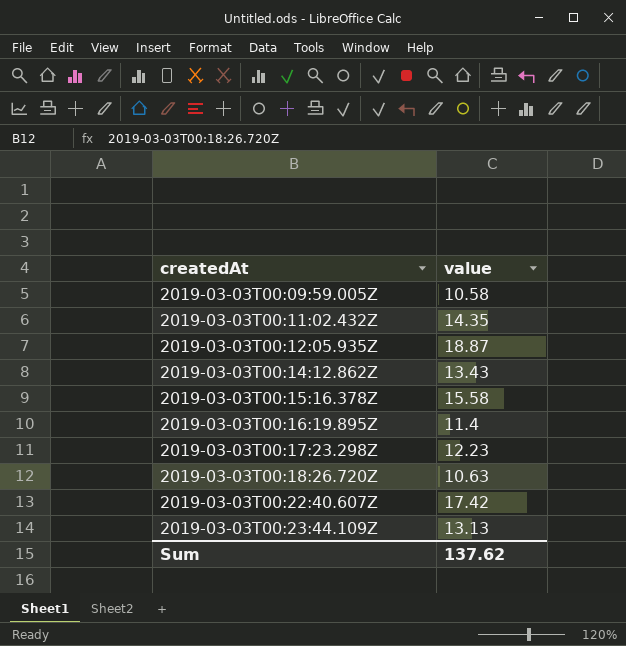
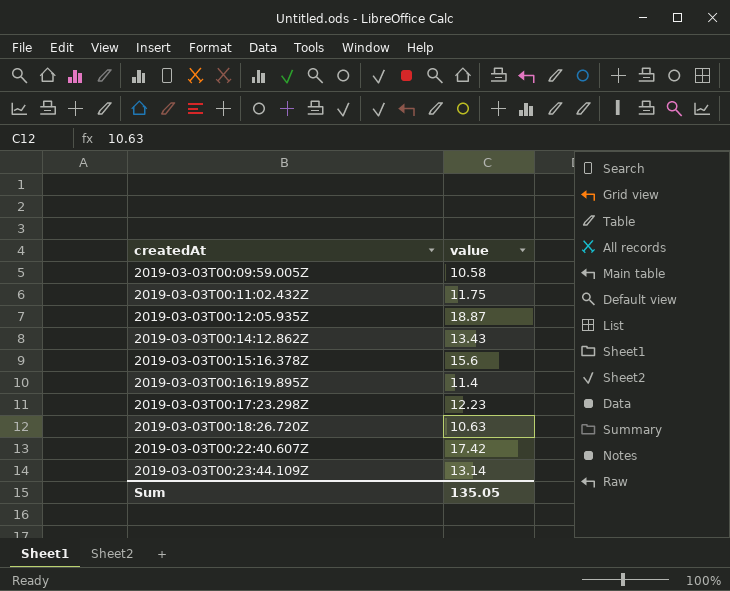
2019-03-03T00:11:02.432Z | value: 14.35 -> 11.75
2019-03-03T00:15:16.378Z | value: 15.58 -> 15.6
2019-03-03T00:23:44.109Z | value: 13.13 -> 13.14
Sum | value: 137.62 -> 135.05

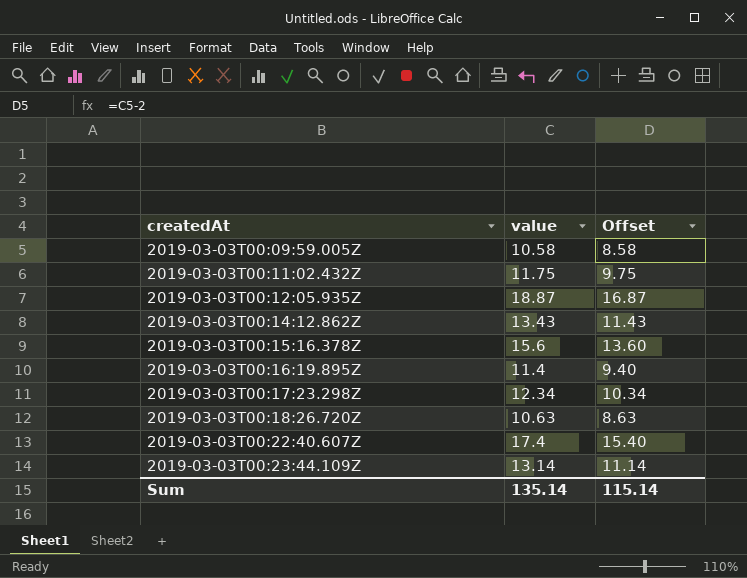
column Offset | formula: none -> [value] - 2
2019-03-03T00:17:23.298Z | value: 12.23 -> 12.34
2019-03-03T00:22:40.607Z | value: 17.42 -> 17.4
Sum | value: 135.05 -> 135.14

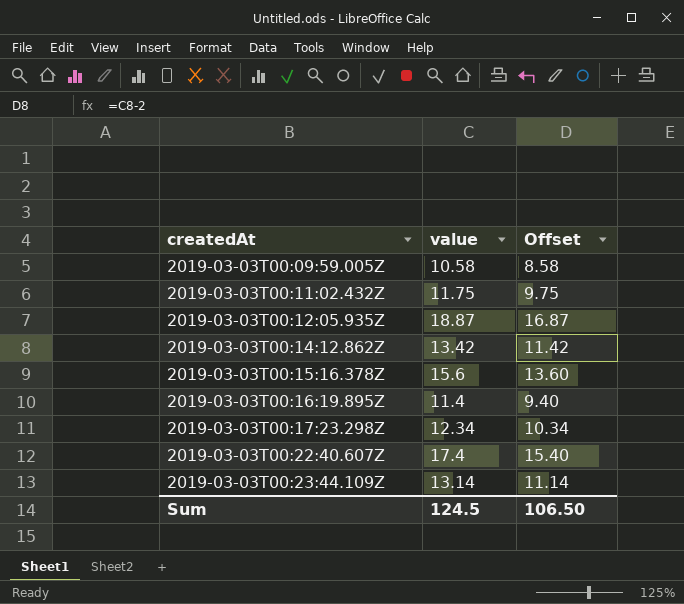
row 2019-03-03T00:18:26.720Z: 10.63 | 8.63 -> none
2019-03-03T00:14:12.862Z | value: 13.43 -> 13.42
2019-03-03T00:14:12.862Z | Offset: 11.43 -> 11.42
Sum | value: 135.14 -> 124.5
Sum | Offset: 115.14 -> 106.50

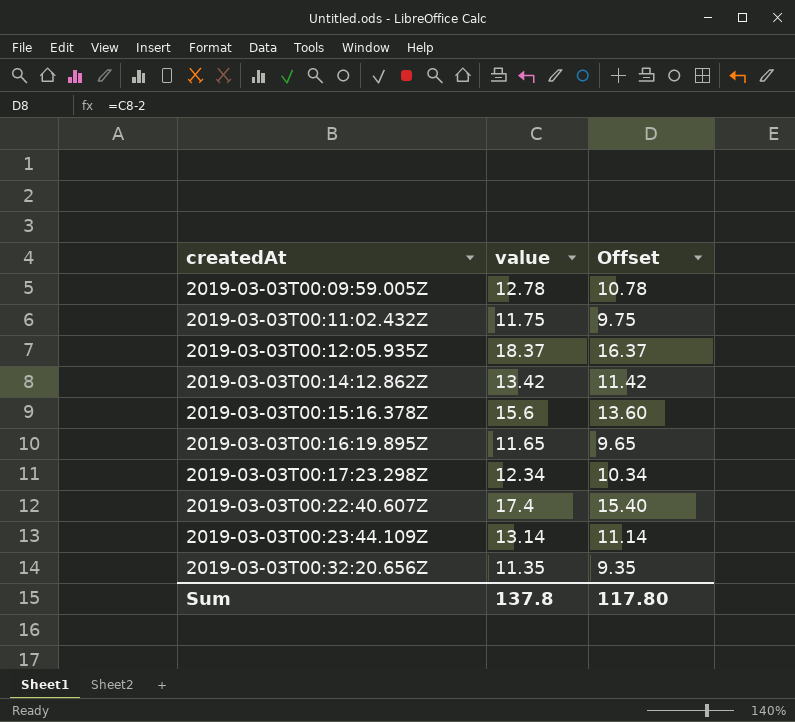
2019-03-03T00:09:59.005Z | value: 10.58 -> 12.78
2019-03-03T00:09:59.005Z | Offset: 8.58 -> 10.78
2019-03-03T00:12:05.935Z | value: 18.87 -> 18.37
2019-03-03T00:12:05.935Z | Offset: 16.87 -> 16.37
2019-03-03T00:16:19.895Z | value: 11.4 -> 11.65
2019-03-03T00:16:19.895Z | Offset: 9.40 -> 9.65
row 2019-03-03T00:32:20.656Z: none -> 11.35 | 9.35
Sum | value: 124.5 -> 137.8
Sum | Offset: 106.50 -> 117.80

